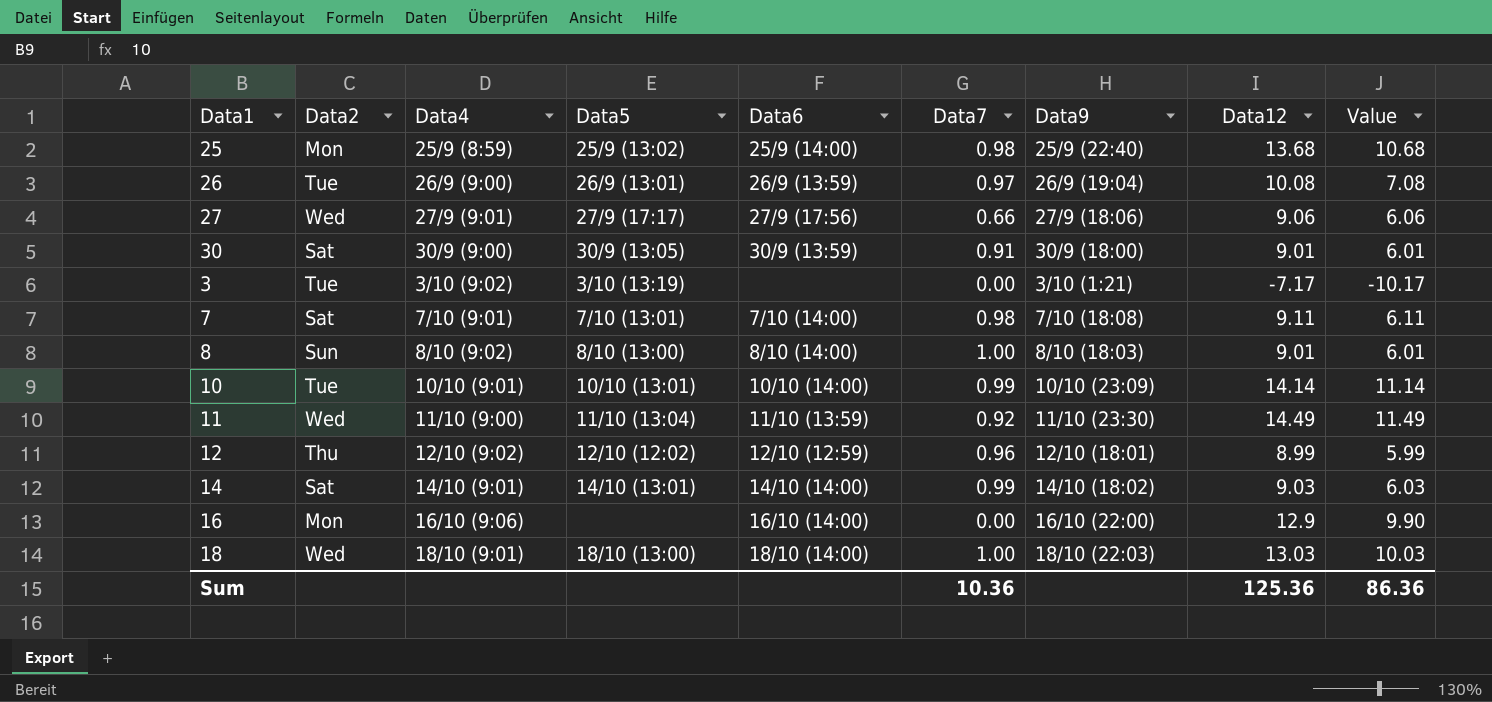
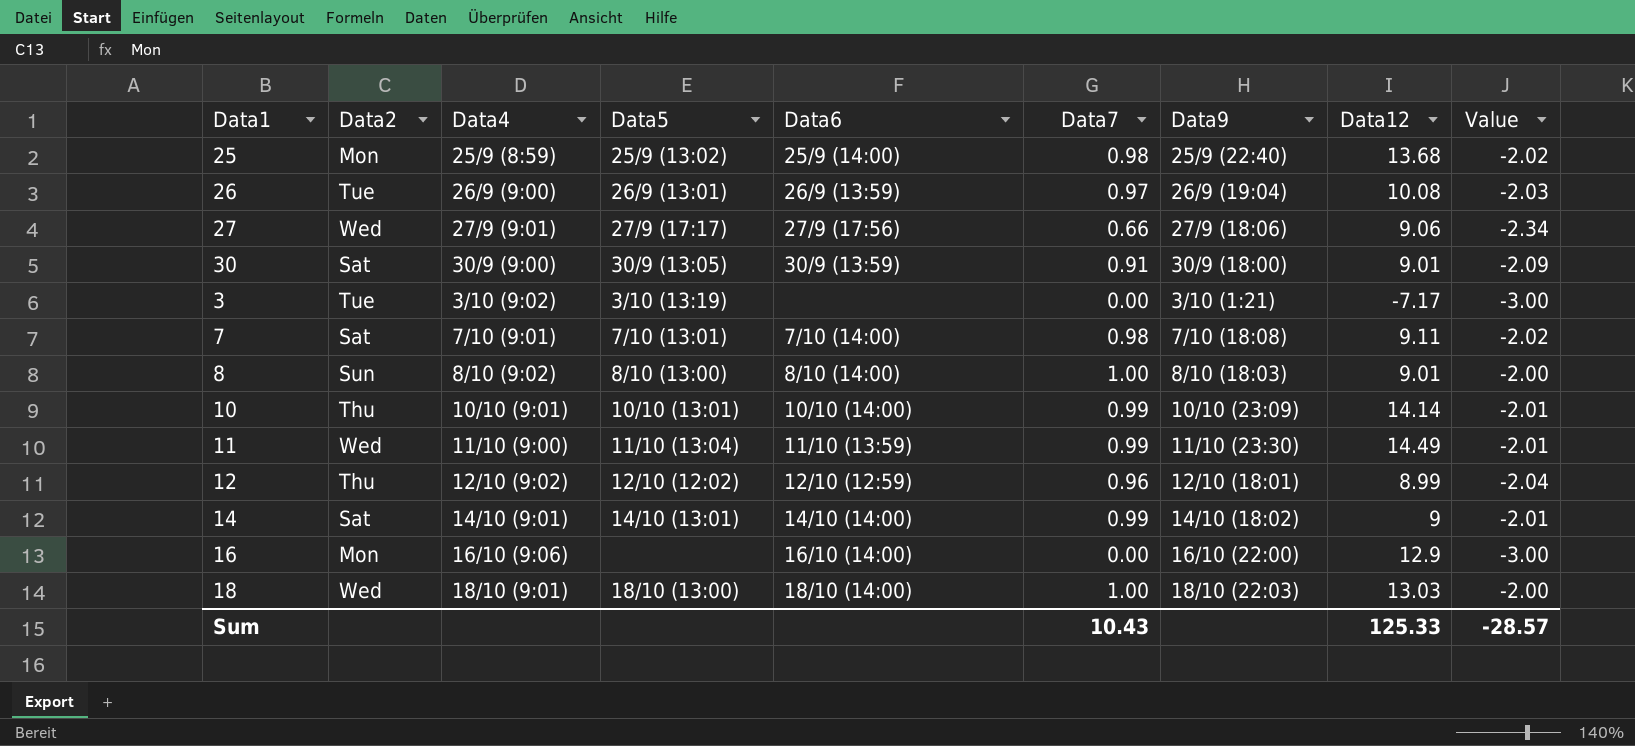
column Value | formula: [Data12] - 3 -> [Data7] - 3
10 | Data2: Tue -> Thu
11 | Data7: 0.92 -> 0.99
14 | Data12: 9.03 -> 9
Sum | Data7: 10.36 -> 10.43
Sum | Data12: 125.36 -> 125.33
Sum | Value: 86.36 -> -28.57

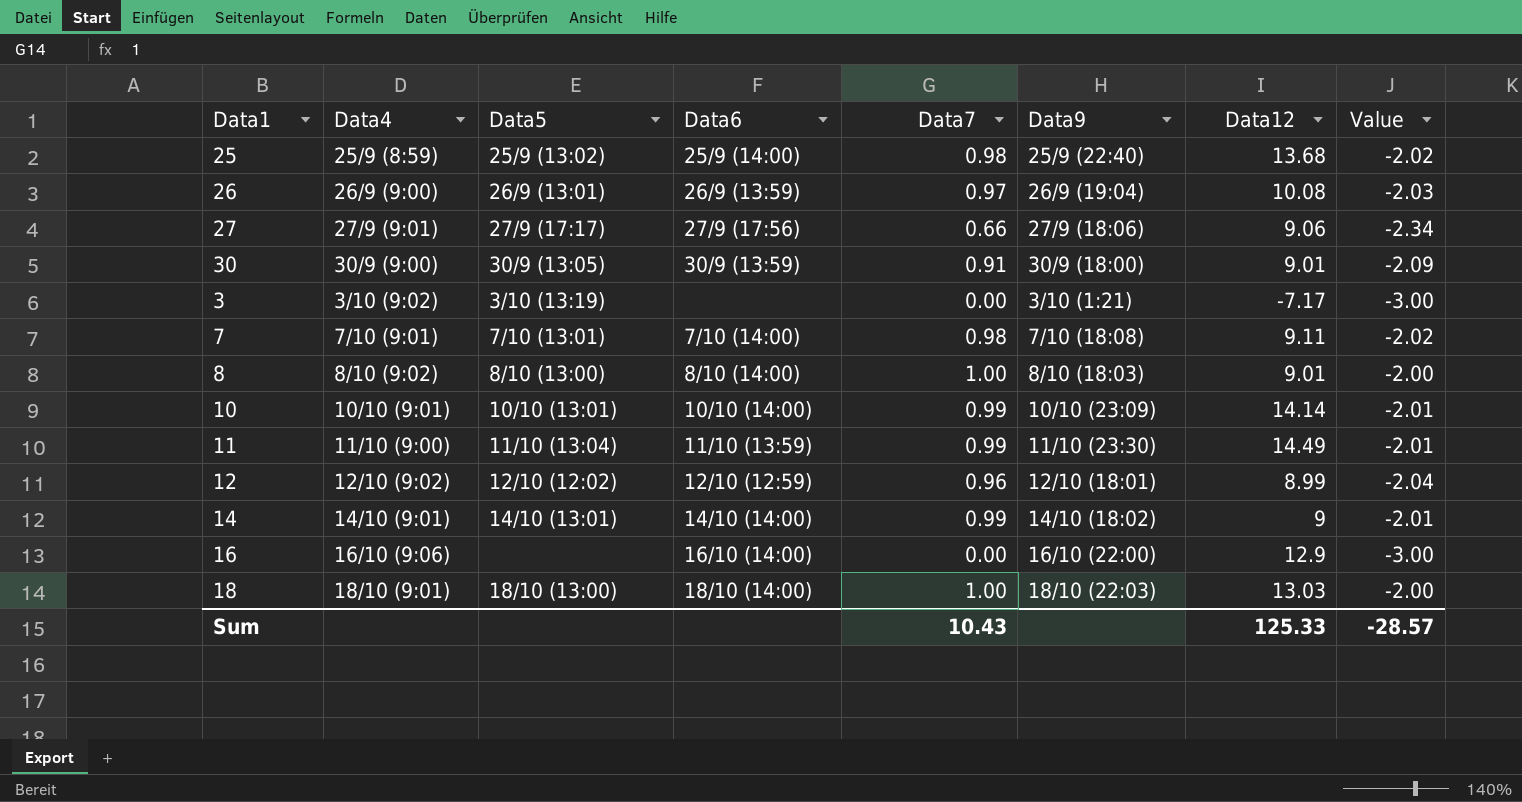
column Data2 | position: 2 -> none

